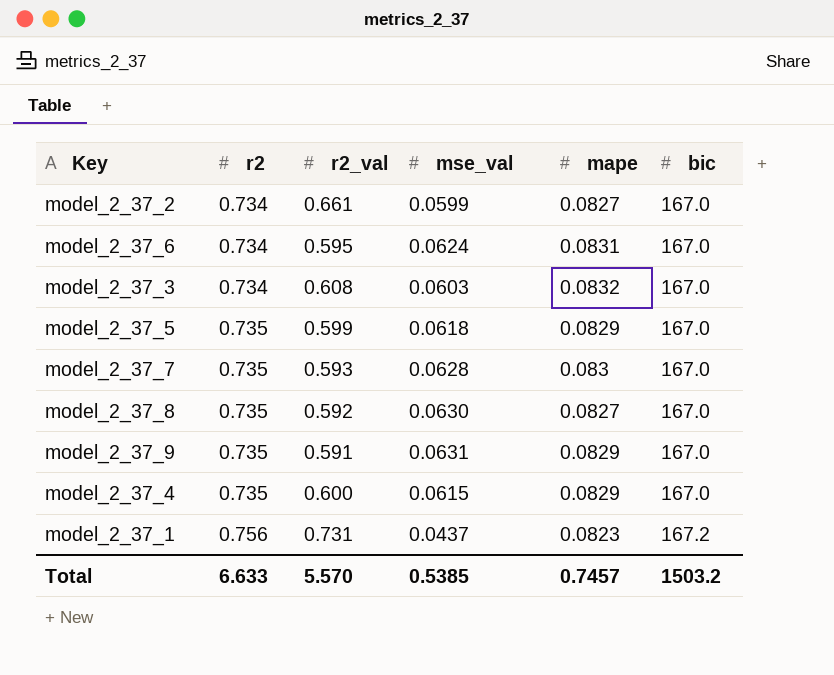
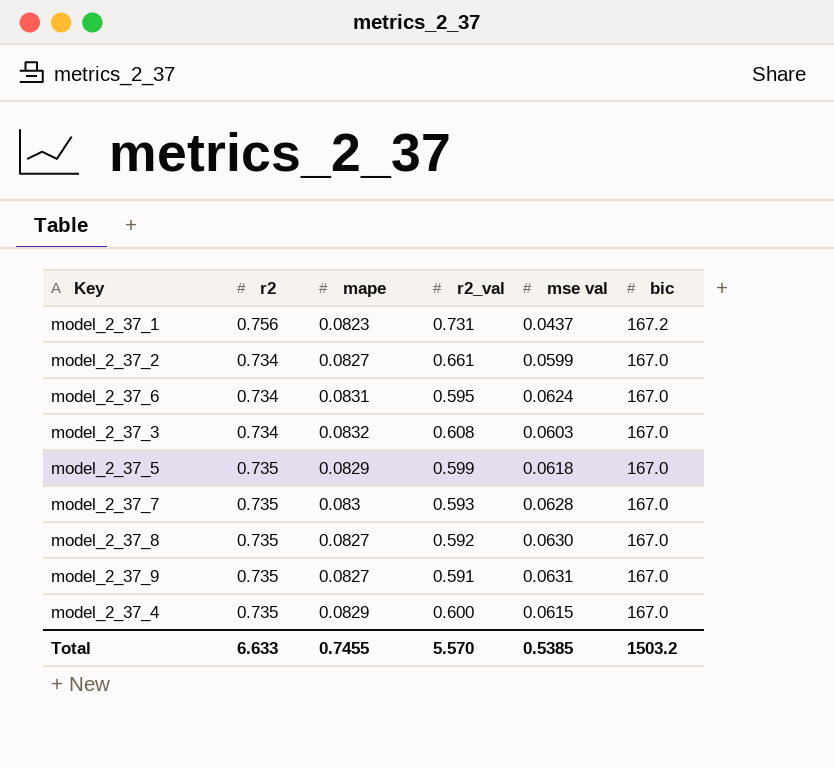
row order: r2 ascending -> bic descending
column mape | position: 5 -> 3
column name: mse_val -> mse val
model_2_37_9 | mape: 0.0829 -> 0.0827
Total | mape: 0.7457 -> 0.7455

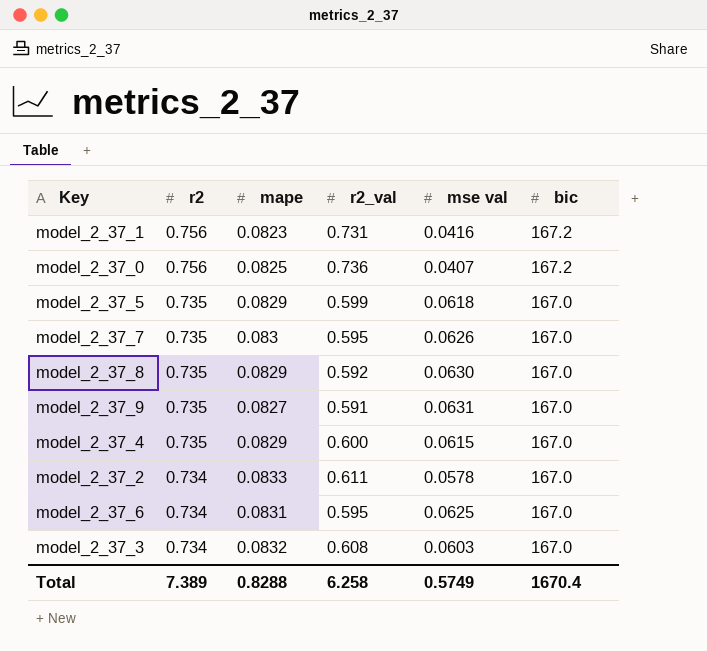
row order: bic descending -> r2 descending
model_2_37_1 | mse val: 0.0437 -> 0.0416
row model_2_37_0: none -> 0.756 | 0.0825 | 0.736 | 0.0407 | 167.2
model_2_37_7 | r2_val: 0.593 -> 0.595
model_2_37_7 | mse val: 0.0628 -> 0.0626
model_2_37_8 | mape: 0.0827 -> 0.0829
model_2_37_2 | mape: 0.0827 -> 0.0833
model_2_37_2 | r2_val: 0.661 -> 0.611
model_2_37_2 | mse val: 0.0599 -> 0.0578
model_2_37_6 | mse val: 0.0624 -> 0.0625
Total | r2: 6.633 -> 7.389
Total | mape: 0.7455 -> 0.8288
Total | r2_val: 5.570 -> 6.258
Total | mse val: 0.5385 -> 0.5749
Total | bic: 1503.2 -> 1670.4

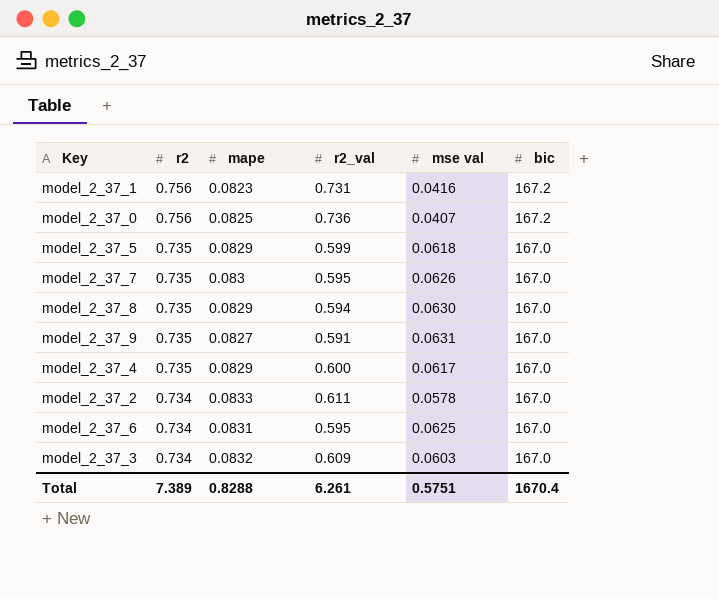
model_2_37_8 | r2_val: 0.592 -> 0.594
model_2_37_4 | mse val: 0.0615 -> 0.0617
model_2_37_3 | r2_val: 0.608 -> 0.609
Total | r2_val: 6.258 -> 6.261
Total | mse val: 0.5749 -> 0.5751

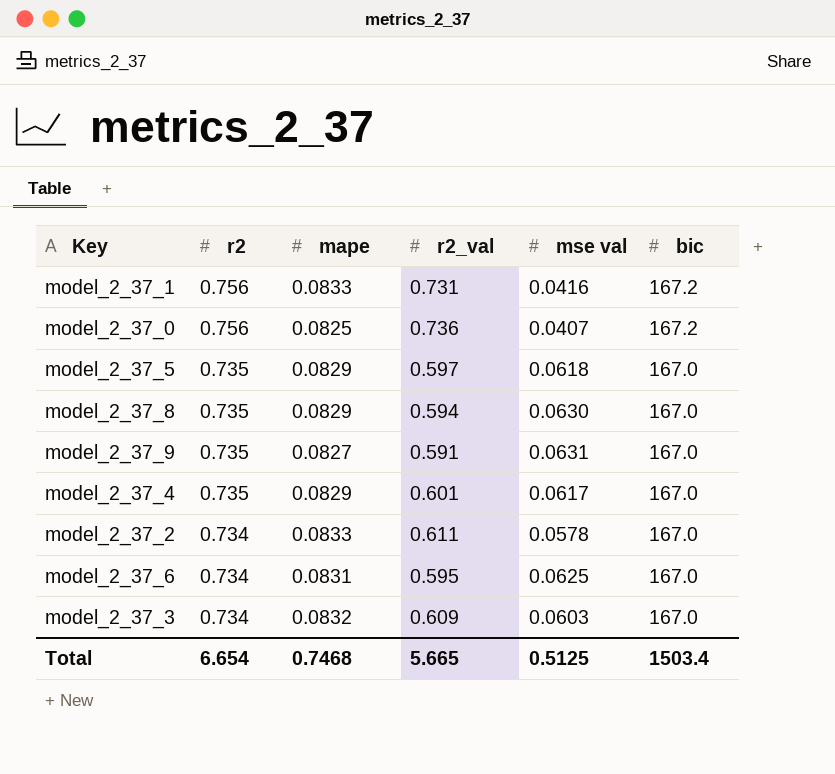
row model_2_37_7: 0.735 | 0.083 | 0.595 | 0.0626 | 167.0 -> none
model_2_37_1 | mape: 0.0823 -> 0.0833
model_2_37_5 | r2_val: 0.599 -> 0.597
model_2_37_4 | r2_val: 0.600 -> 0.601
Total | r2: 7.389 -> 6.654
Total | mape: 0.8288 -> 0.7468
Total | r2_val: 6.261 -> 5.665
Total | mse val: 0.5751 -> 0.5125
Total | bic: 1670.4 -> 1503.4

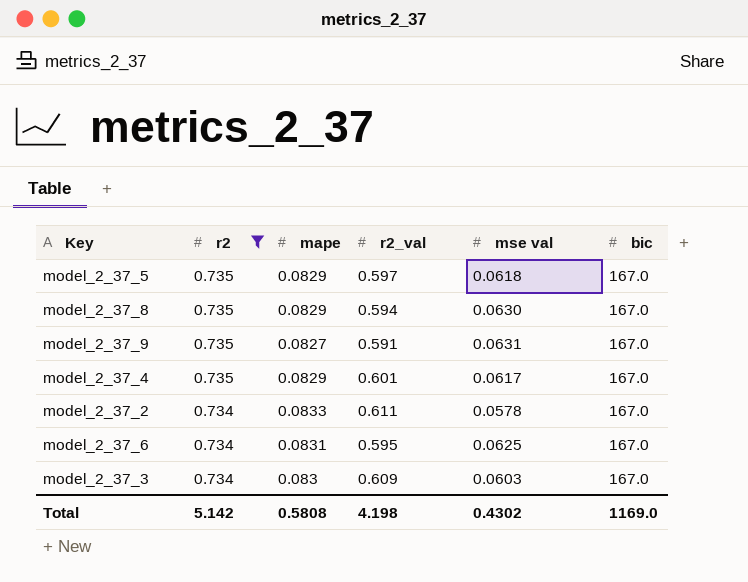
filter: none -> r2 != 0.756
model_2_37_3 | mape: 0.0832 -> 0.083
Total | r2: 6.654 -> 5.142
Total | mape: 0.7468 -> 0.5808
Total | r2_val: 5.665 -> 4.198
Total | mse val: 0.5125 -> 0.4302
Total | bic: 1503.4 -> 1169.0

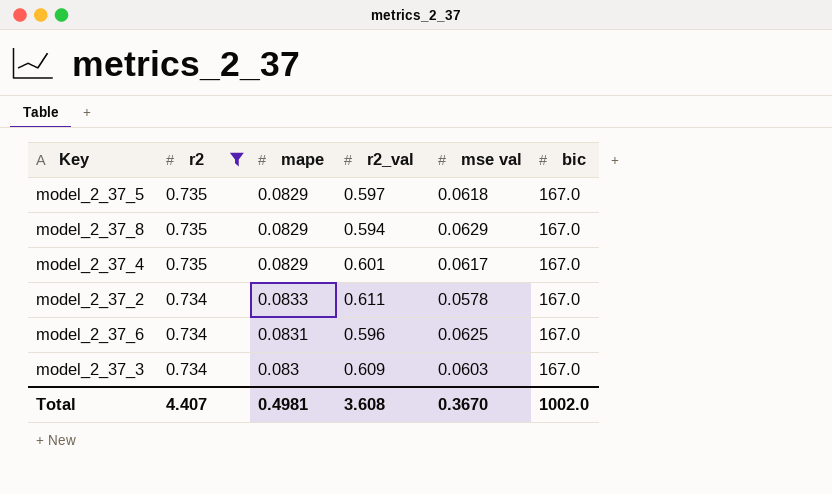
row model_2_37_9: 0.735 | 0.0827 | 0.591 | 0.0631 | 167.0 -> none
model_2_37_8 | mse val: 0.0630 -> 0.0629
model_2_37_6 | r2_val: 0.595 -> 0.596
Total | r2: 5.142 -> 4.407
Total | mape: 0.5808 -> 0.4981
Total | r2_val: 4.198 -> 3.608
Total | mse val: 0.4302 -> 0.3670
Total | bic: 1169.0 -> 1002.0

